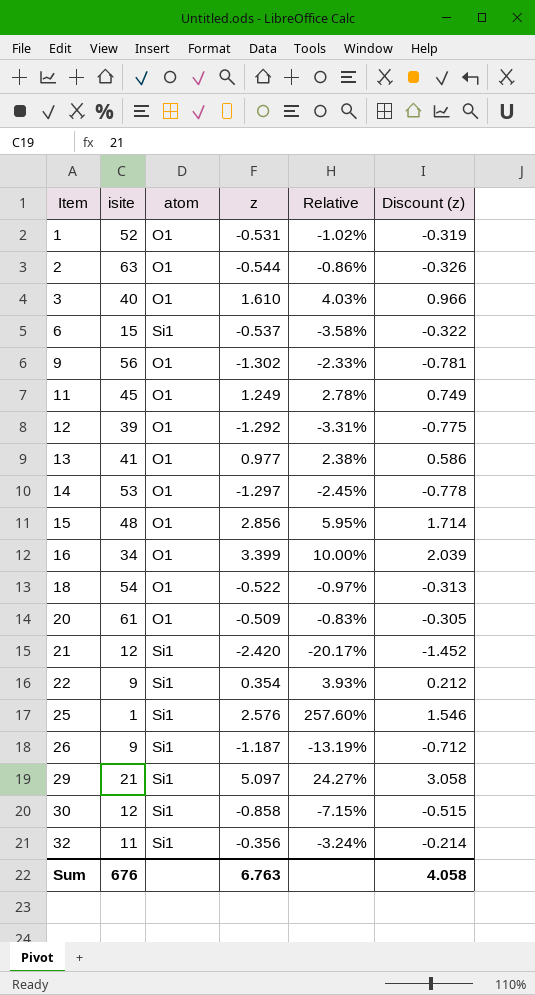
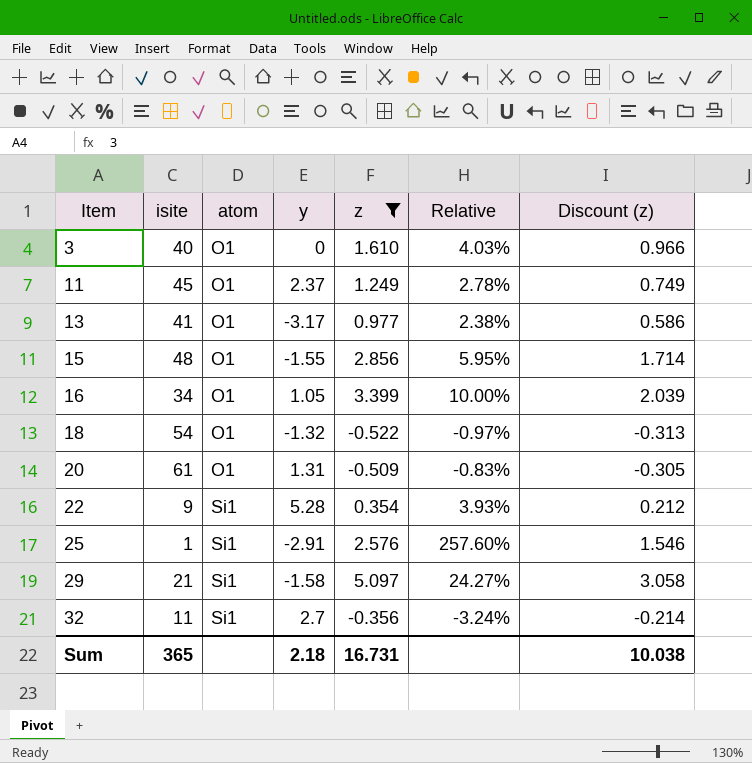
filter: none -> z >= -0.522
column y | position: none -> 4
Sum | isite: 676 -> 365
Sum | z: 6.763 -> 16.731
Sum | Discount (z): 4.058 -> 10.038

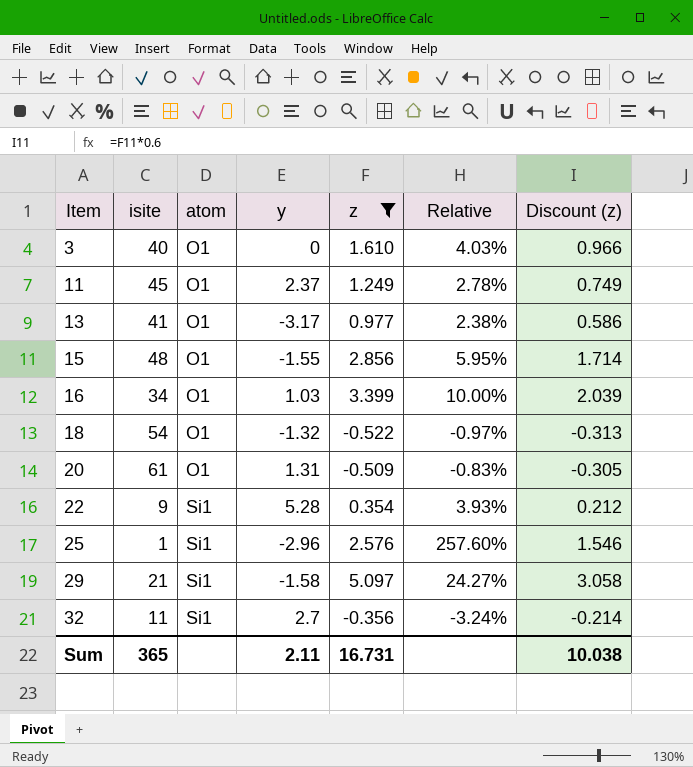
16 | y: 1.05 -> 1.03
25 | y: -2.91 -> -2.96
Sum | y: 2.18 -> 2.11

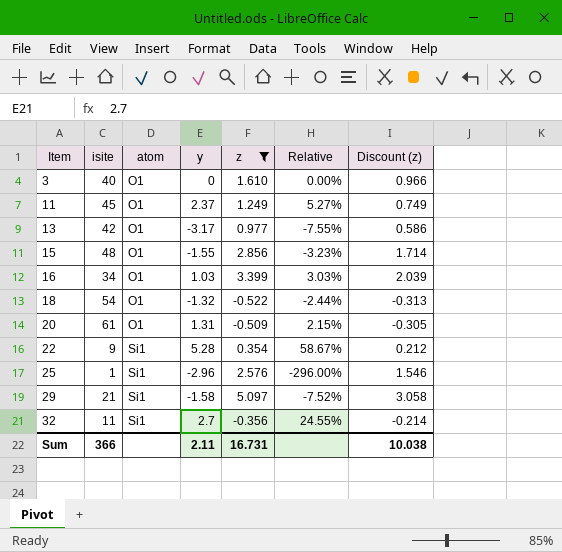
column Relative | formula: [z] / [isite] -> [y] / [isite]
13 | isite: 41 -> 42
Sum | isite: 365 -> 366

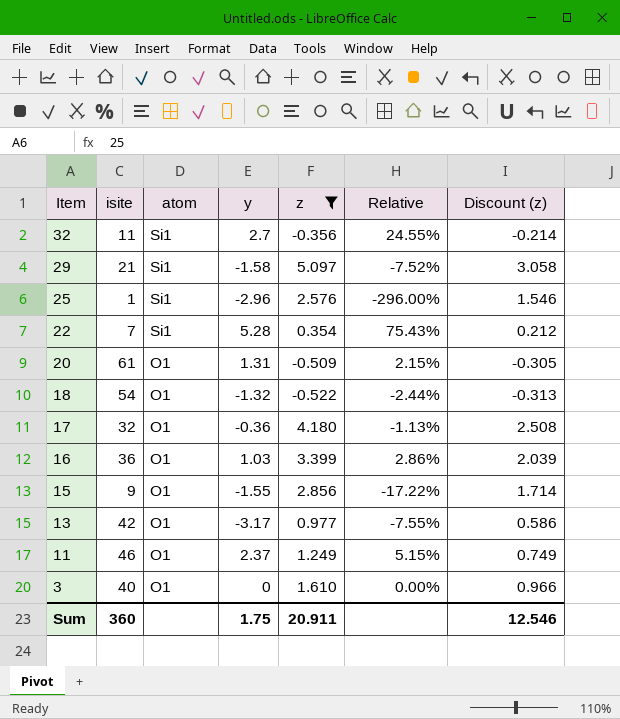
row order: Item ascending -> Item descending
22 | isite: 9 -> 7
22 | Relative: 58.67% -> 75.43%
row 17: none -> 32 | O1 | -0.36 | 4.180 | -1.13% | 2.508
16 | isite: 34 -> 36
16 | Relative: 3.03% -> 2.86%
15 | isite: 48 -> 9
15 | Relative: -3.23% -> -17.22%
11 | isite: 45 -> 46
11 | Relative: 5.27% -> 5.15%
Sum | isite: 366 -> 360
Sum | y: 2.11 -> 1.75
Sum | z: 16.731 -> 20.911
Sum | Discount (z): 10.038 -> 12.546

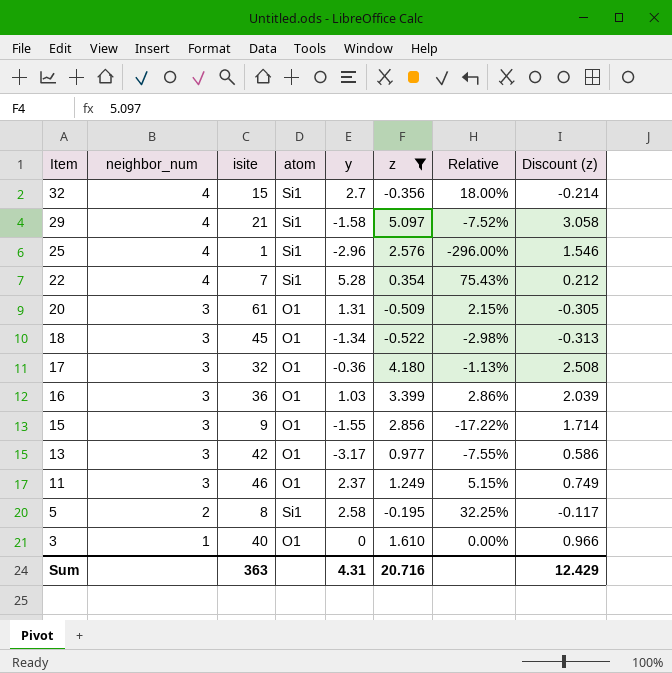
column neighbor_num | position: none -> 2
32 | isite: 11 -> 15
32 | Relative: 24.55% -> 18.00%
18 | isite: 54 -> 45
18 | y: -1.32 -> -1.34
18 | Relative: -2.44% -> -2.98%
row 5: none -> 2 | 8 | Si1 | 2.58 | -0.195 | 32.25% | -0.117
Sum | isite: 360 -> 363
Sum | y: 1.75 -> 4.31
Sum | z: 20.911 -> 20.716
Sum | Discount (z): 12.546 -> 12.429

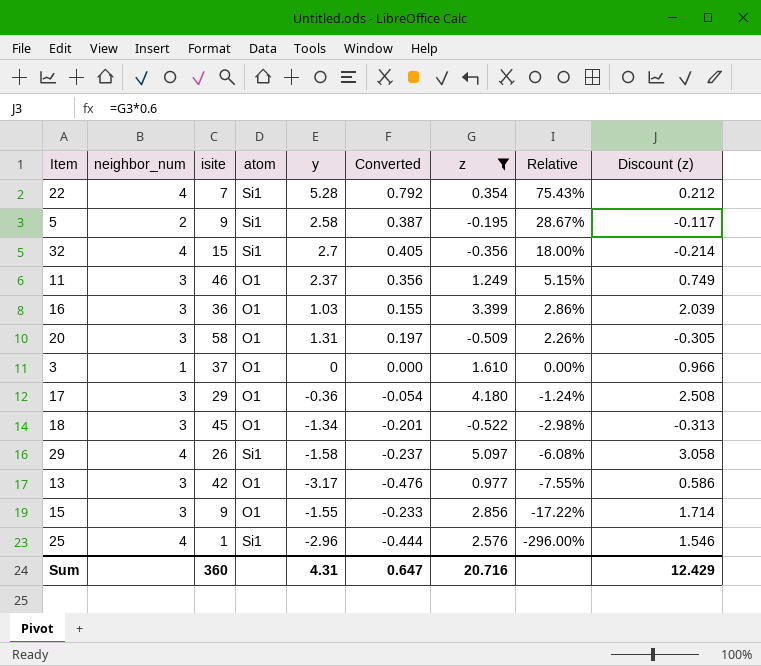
row order: Item descending -> Relative descending
column Converted | formula: none -> [y] * 0.15
5 | isite: 8 -> 9
5 | Relative: 32.25% -> 28.67%
20 | isite: 61 -> 58
20 | Relative: 2.15% -> 2.26%
3 | isite: 40 -> 37
17 | isite: 32 -> 29
17 | Relative: -1.13% -> -1.24%
29 | isite: 21 -> 26
29 | Relative: -7.52% -> -6.08%
Sum | isite: 363 -> 360

